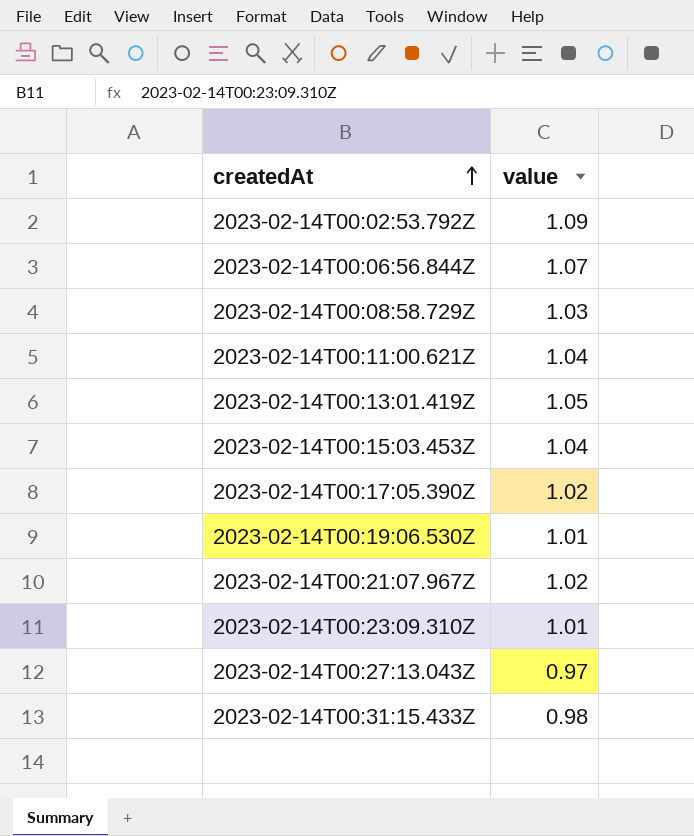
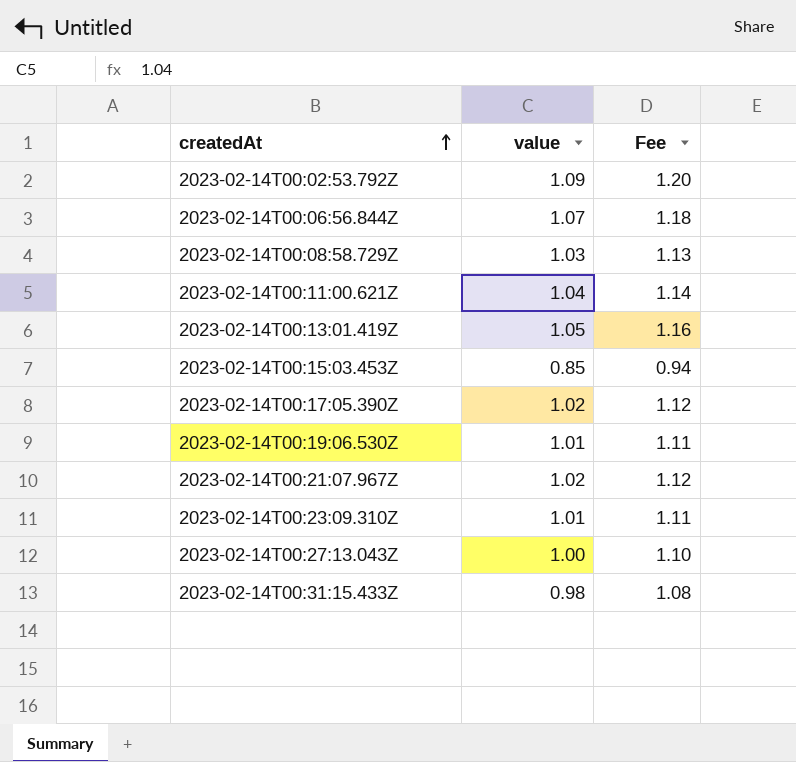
column Fee | formula: none -> [value] * 1.1
2023-02-14T00:15:03.453Z | value: 1.04 -> 0.85
2023-02-14T00:27:13.043Z | value: 0.97 -> 1.00

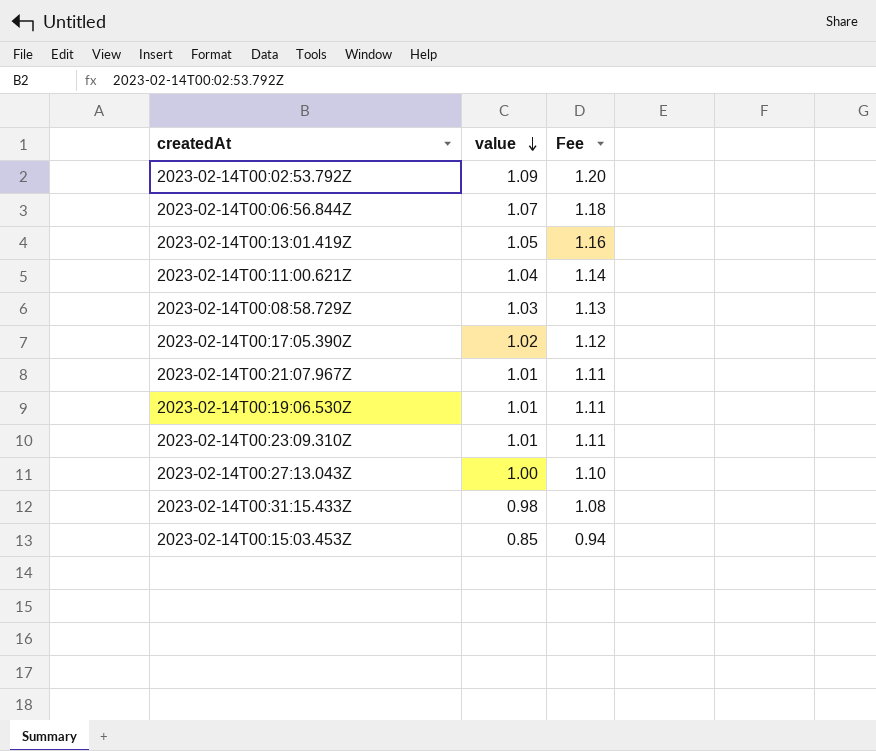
row order: createdAt ascending -> value descending
2023-02-14T00:21:07.967Z | value: 1.02 -> 1.01
2023-02-14T00:21:07.967Z | Fee: 1.12 -> 1.11

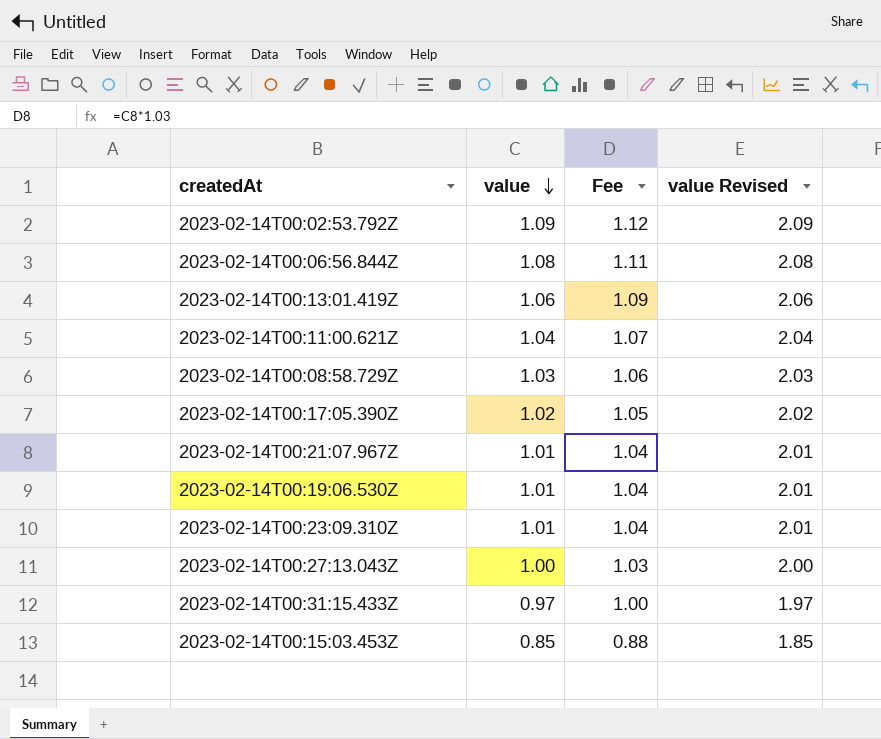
column Fee | formula: [value] * 1.1 -> [value] * 1.03
column value Revised | formula: none -> [value] + 1
2023-02-14T00:06:56.844Z | value: 1.07 -> 1.08
2023-02-14T00:13:01.419Z | value: 1.05 -> 1.06
2023-02-14T00:31:15.433Z | value: 0.98 -> 0.97

